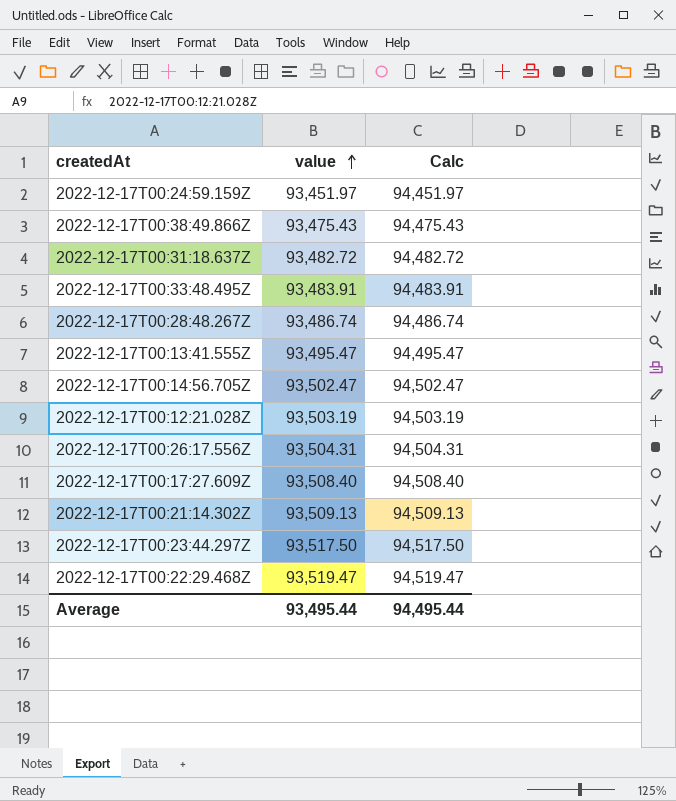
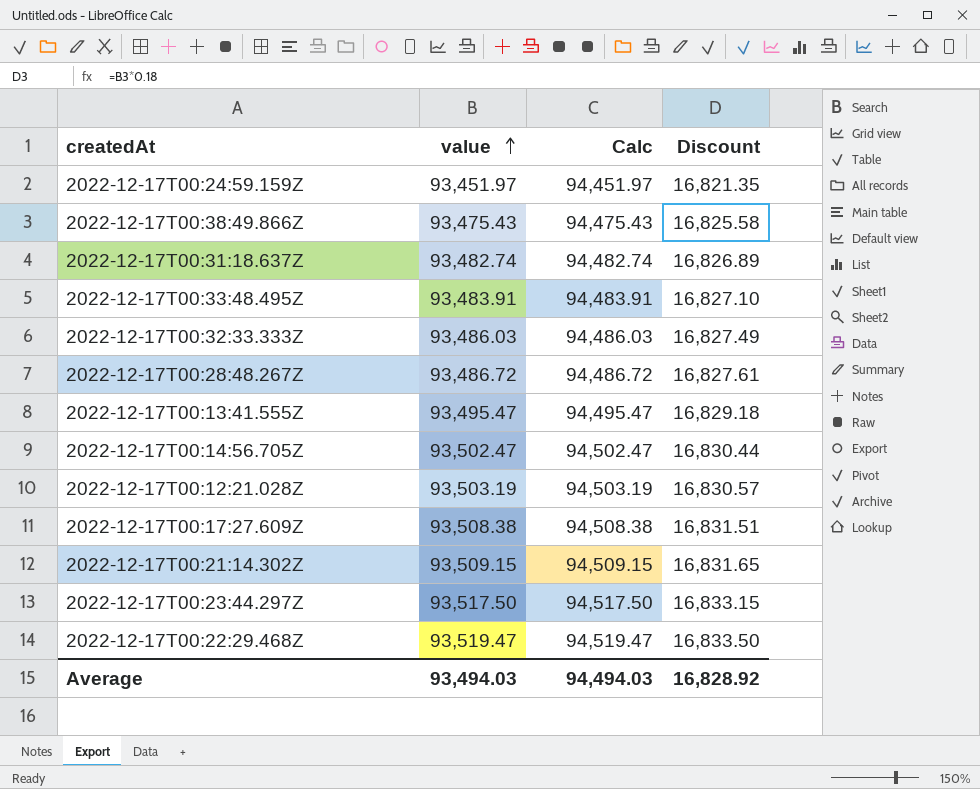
column Discount | formula: none -> [value] * 0.18
row 2022-12-17T00:26:17.556Z: 93,504.31 | 94,504.31 -> none
2022-12-17T00:31:18.637Z | value: 93,482.72 -> 93,482.74
2022-12-17T00:31:18.637Z | Calc: 94,482.72 -> 94,482.74
row 2022-12-17T00:32:33.333Z: none -> 93,486.03 | 94,486.03 | 16,827.49
2022-12-17T00:28:48.267Z | value: 93,486.74 -> 93,486.72
2022-12-17T00:28:48.267Z | Calc: 94,486.74 -> 94,486.72
2022-12-17T00:17:27.609Z | value: 93,508.40 -> 93,508.38
2022-12-17T00:17:27.609Z | Calc: 94,508.40 -> 94,508.38
2022-12-17T00:21:14.302Z | value: 93,509.13 -> 93,509.15
2022-12-17T00:21:14.302Z | Calc: 94,509.13 -> 94,509.15
Average | value: 93,495.44 -> 93,494.03
Average | Calc: 94,495.44 -> 94,494.03

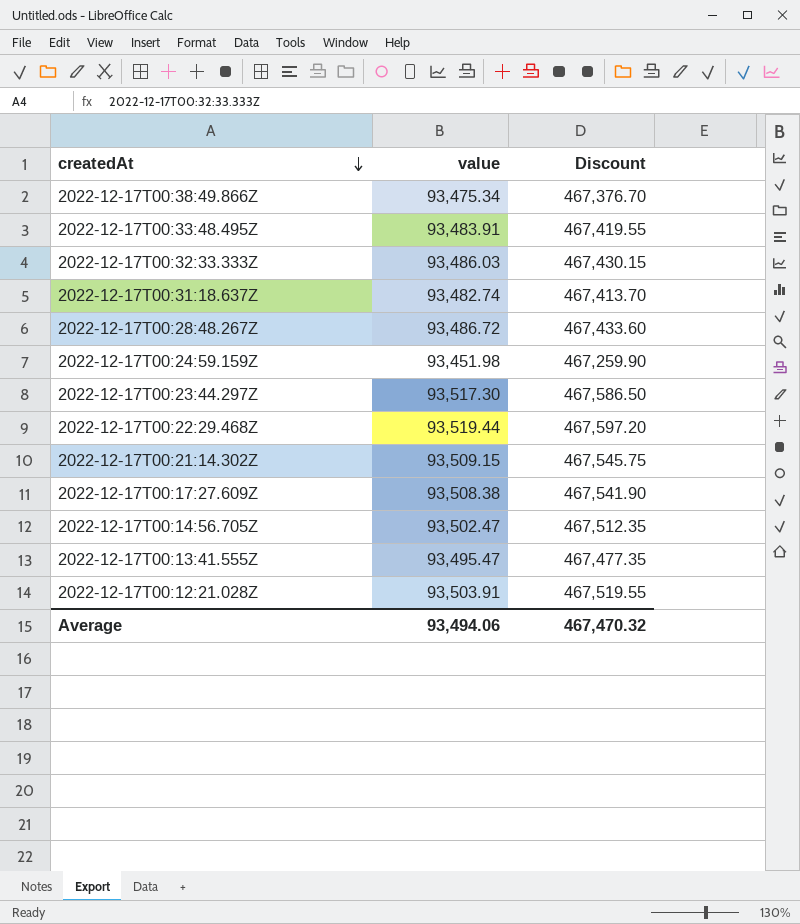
row order: value ascending -> createdAt descending
column Calc | formula: [value] + 1000 -> none
column Discount | formula: [value] * 0.18 -> [value] * 5
2022-12-17T00:38:49.866Z | value: 93,475.43 -> 93,475.34
2022-12-17T00:24:59.159Z | value: 93,451.97 -> 93,451.98
2022-12-17T00:23:44.297Z | value: 93,517.50 -> 93,517.30
2022-12-17T00:22:29.468Z | value: 93,519.47 -> 93,519.44
2022-12-17T00:12:21.028Z | value: 93,503.19 -> 93,503.91
Average | value: 93,494.03 -> 93,494.06
Average | Discount: 16,828.92 -> 467,470.32

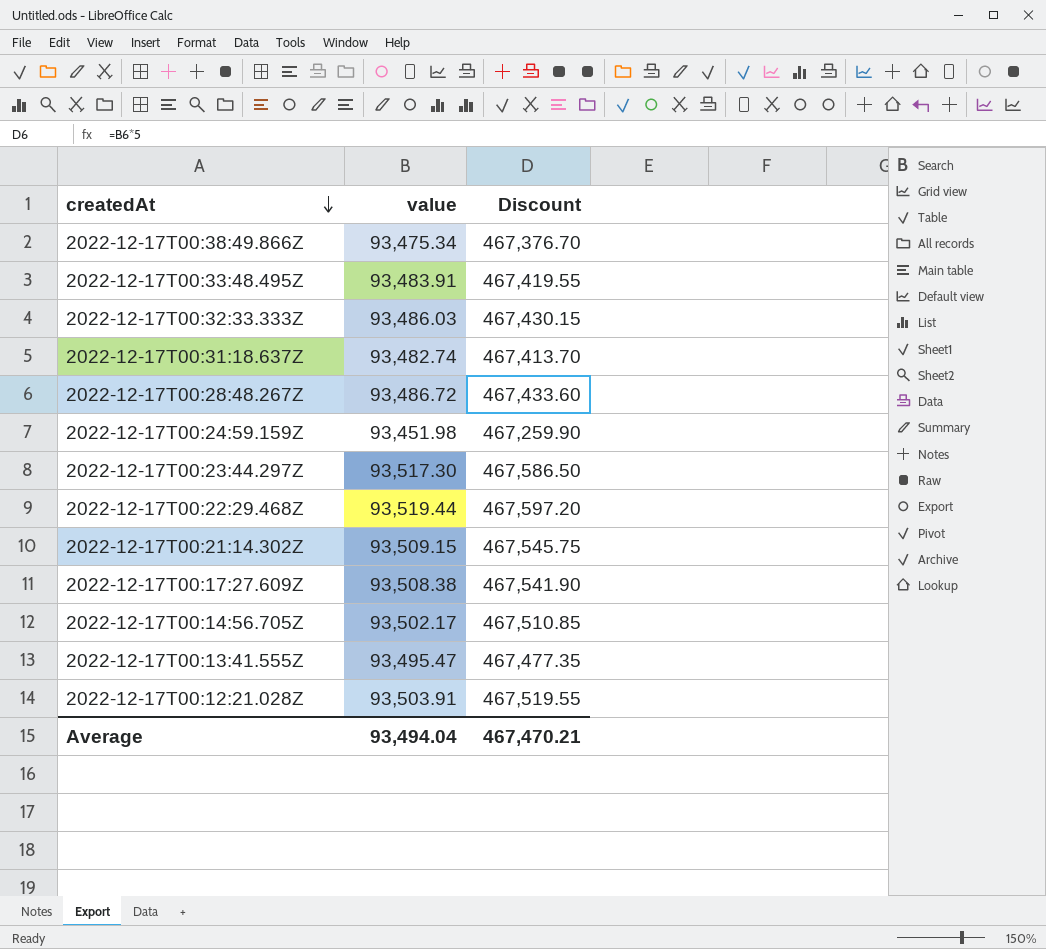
2022-12-17T00:14:56.705Z | value: 93,502.47 -> 93,502.17
2022-12-17T00:14:56.705Z | Discount: 467,512.35 -> 467,510.85
Average | value: 93,494.06 -> 93,494.04
Average | Discount: 467,470.32 -> 467,470.21

